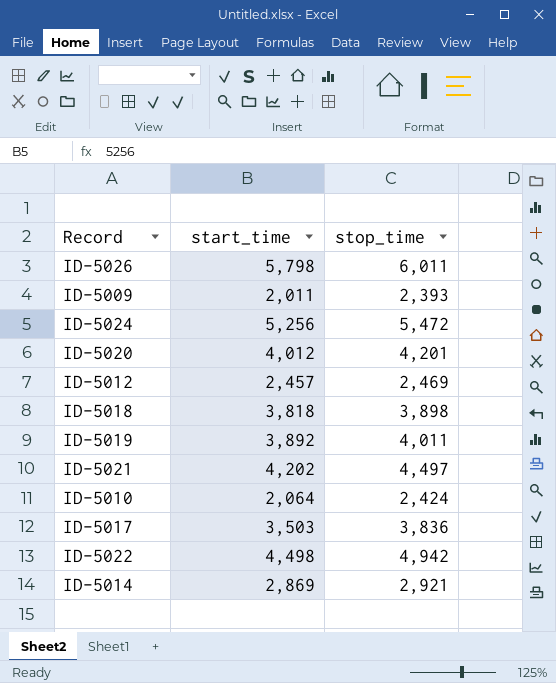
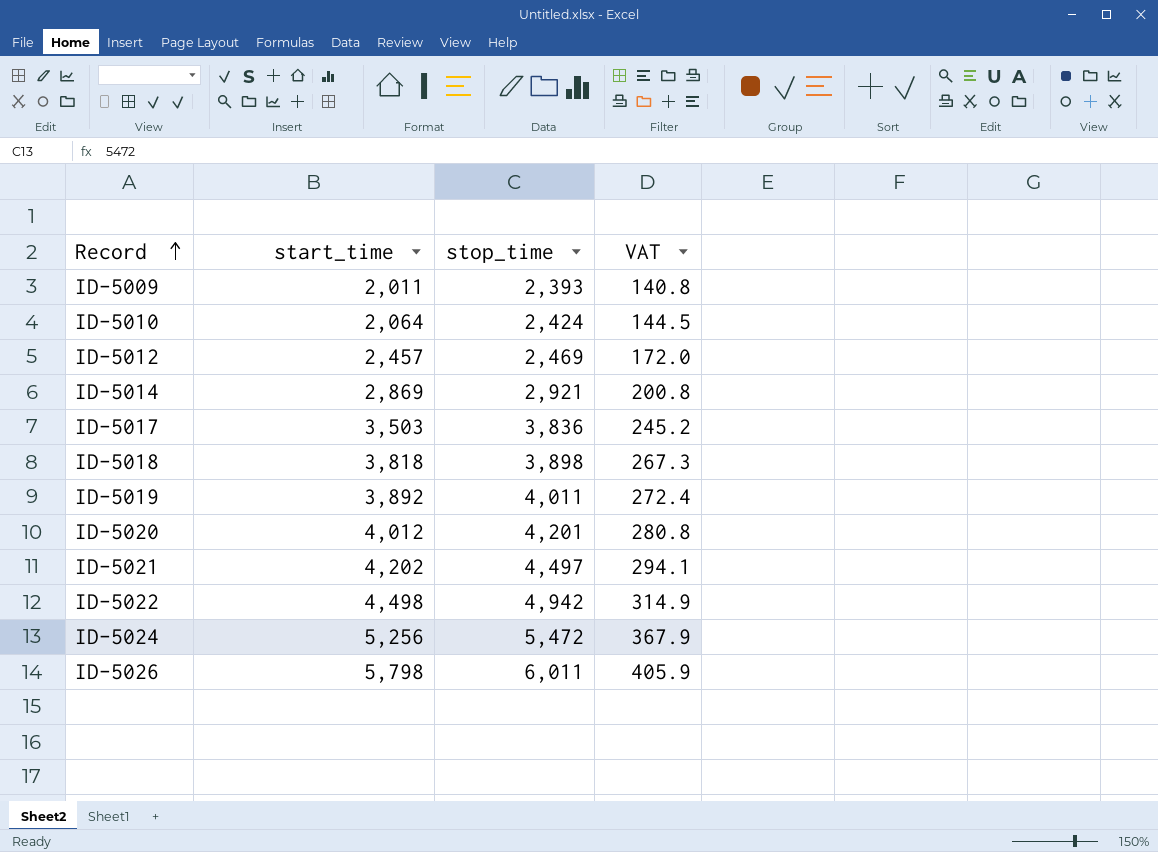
row order: none -> Record ascending
column VAT | formula: none -> [start_time] * 0.07

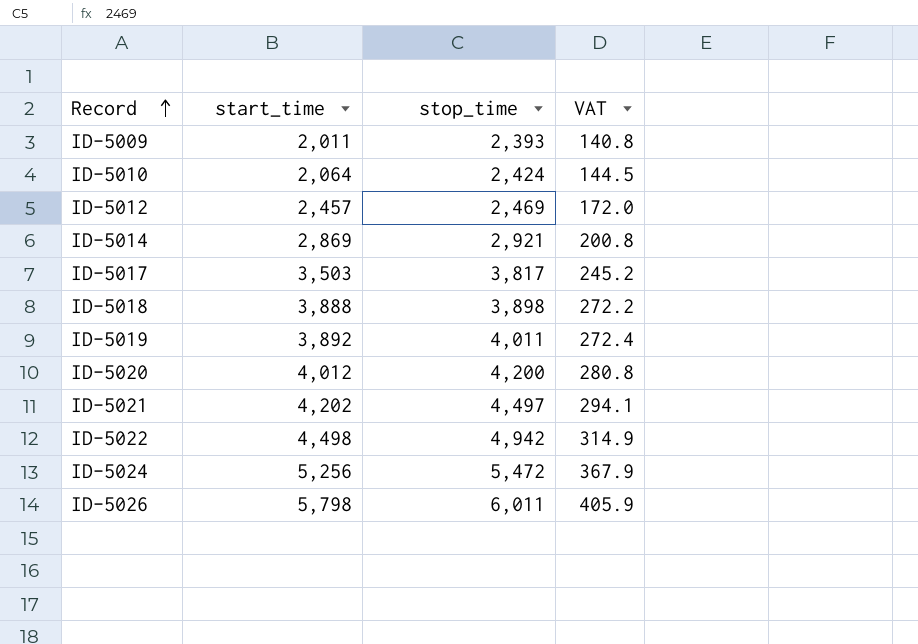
ID-5017 | stop_time: 3,836 -> 3,817
ID-5018 | start_time: 3,818 -> 3,888
ID-5018 | VAT: 267.3 -> 272.2
ID-5020 | stop_time: 4,201 -> 4,200

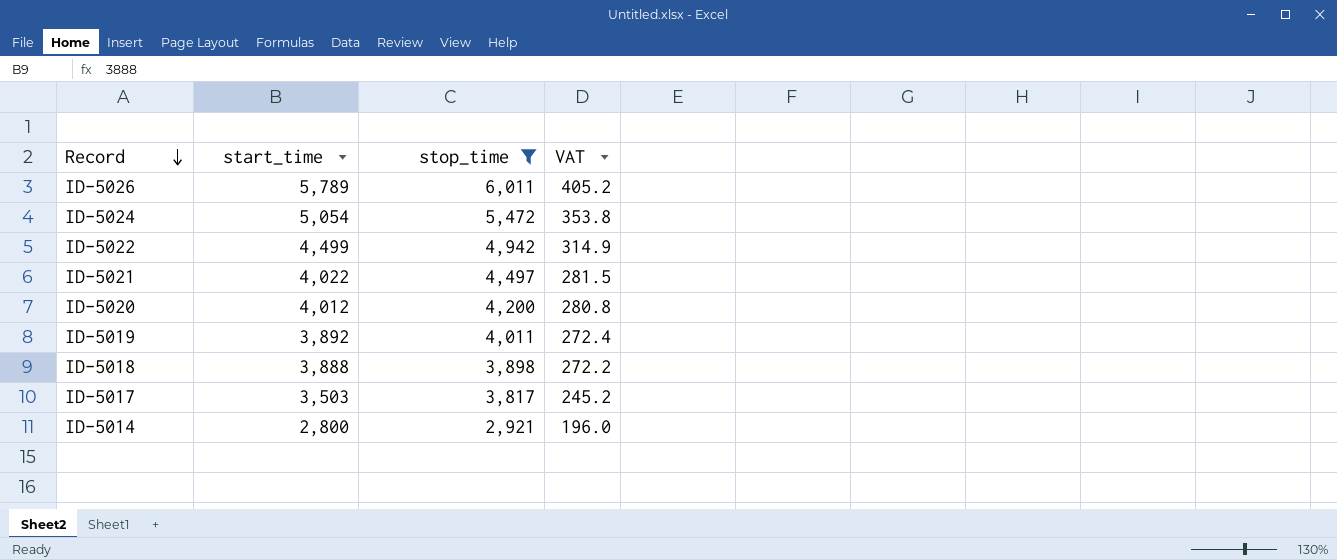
filter: none -> stop_time >= 2,921
row order: Record ascending -> Record descending
ID-5026 | start_time: 5,798 -> 5,789
ID-5026 | VAT: 405.9 -> 405.2
ID-5024 | start_time: 5,256 -> 5,054
ID-5024 | VAT: 367.9 -> 353.8
ID-5022 | start_time: 4,498 -> 4,499
ID-5021 | start_time: 4,202 -> 4,022
ID-5021 | VAT: 294.1 -> 281.5
ID-5014 | start_time: 2,869 -> 2,800
ID-5014 | VAT: 200.8 -> 196.0

